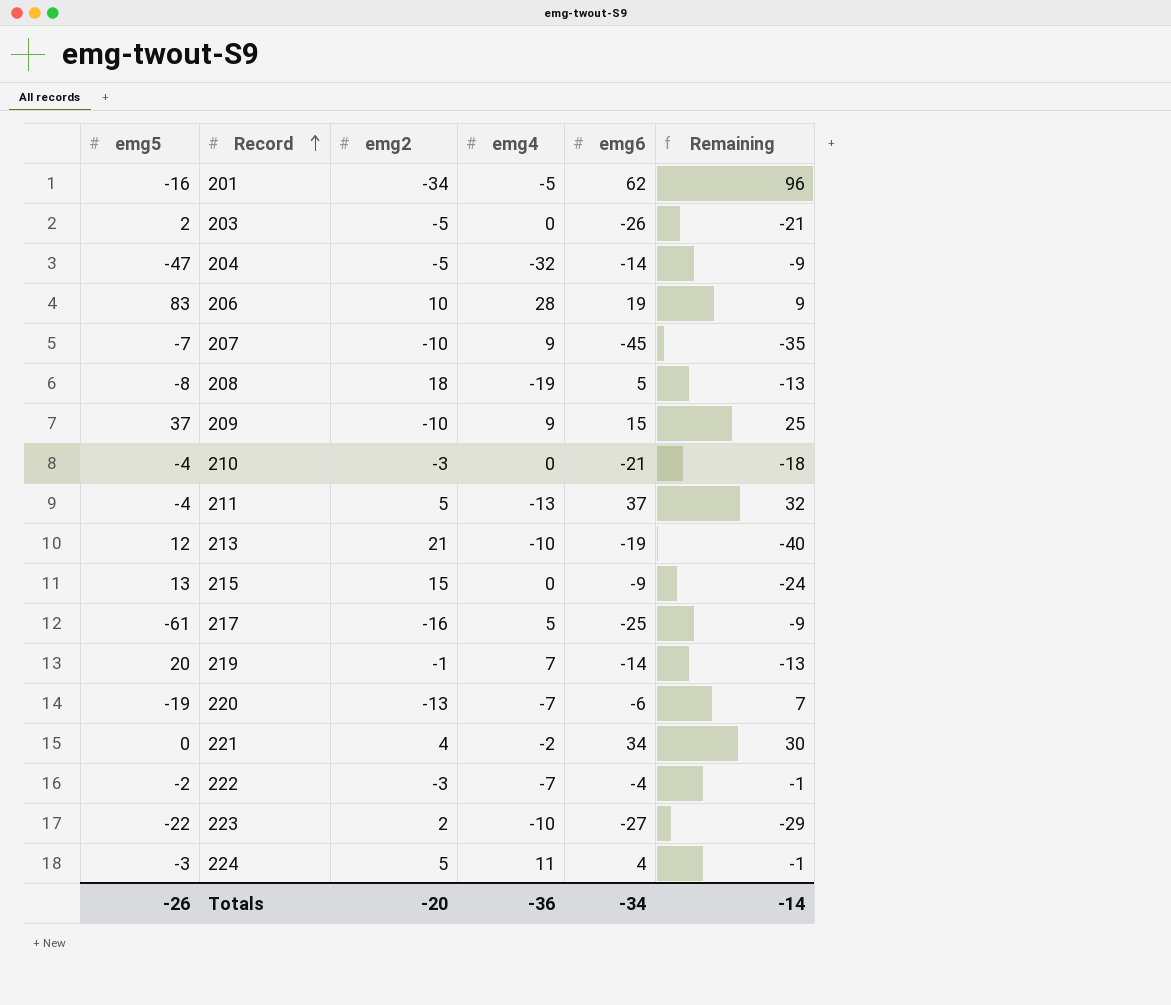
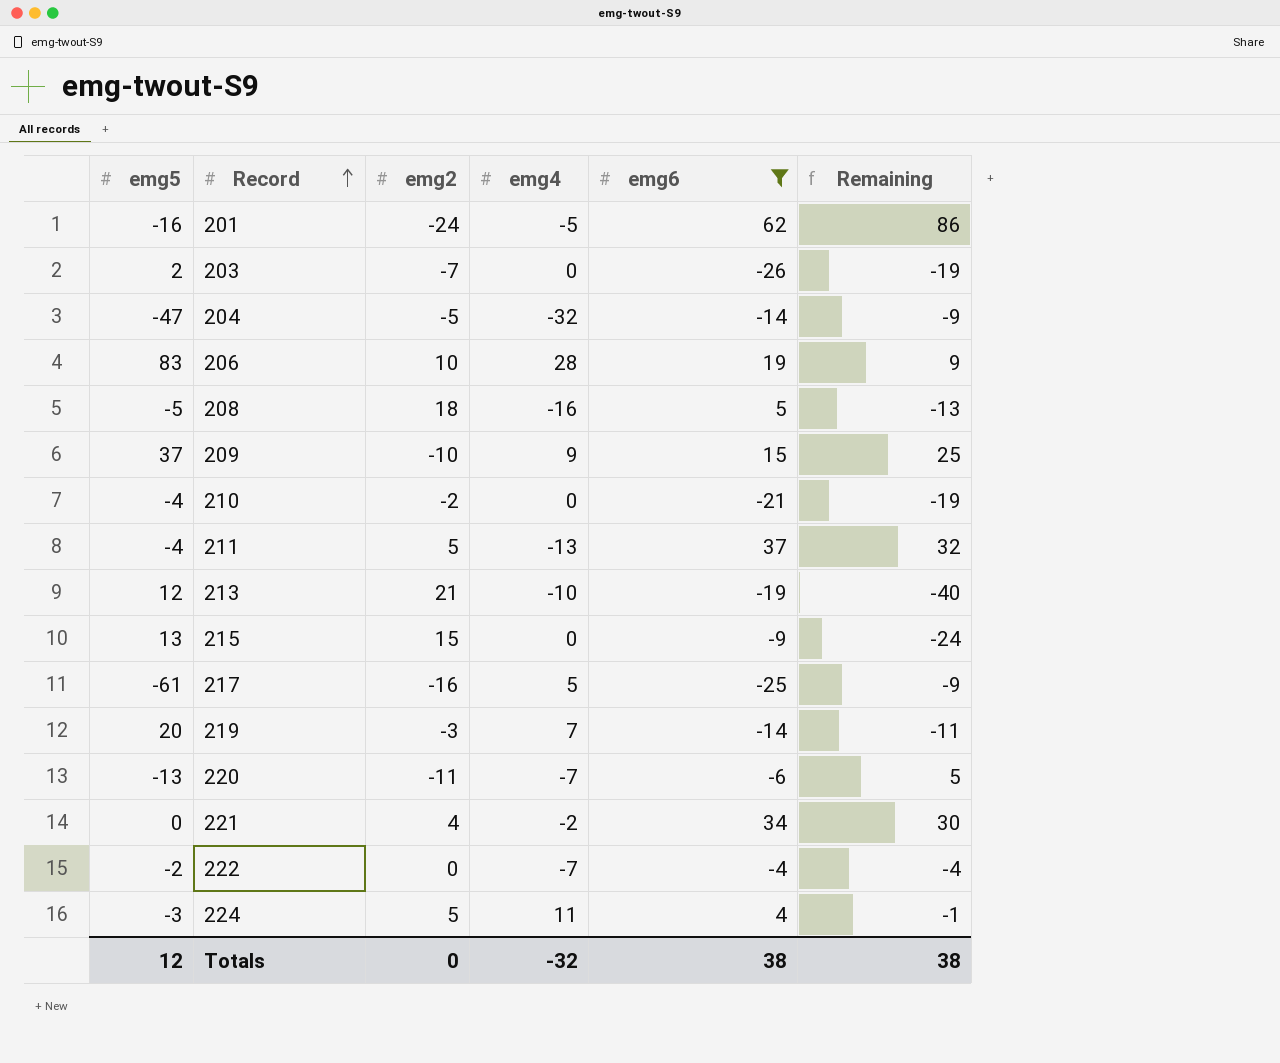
filter: none -> emg6 >= -26
201 | emg2: -34 -> -24
201 | Remaining: 96 -> 86
203 | emg2: -5 -> -7
203 | Remaining: -21 -> -19
208 | emg5: -8 -> -5
208 | emg4: -19 -> -16
210 | emg2: -3 -> -2
210 | Remaining: -18 -> -19
219 | emg2: -1 -> -3
219 | Remaining: -13 -> -11
220 | emg5: -19 -> -13
220 | emg2: -13 -> -11
220 | Remaining: 7 -> 5
222 | emg2: -3 -> 0
222 | Remaining: -1 -> -4
Totals | emg5: -26 -> 12
Totals | emg2: -20 -> 0
Totals | emg4: -36 -> -32
Totals | emg6: -34 -> 38
Totals | Remaining: -14 -> 38

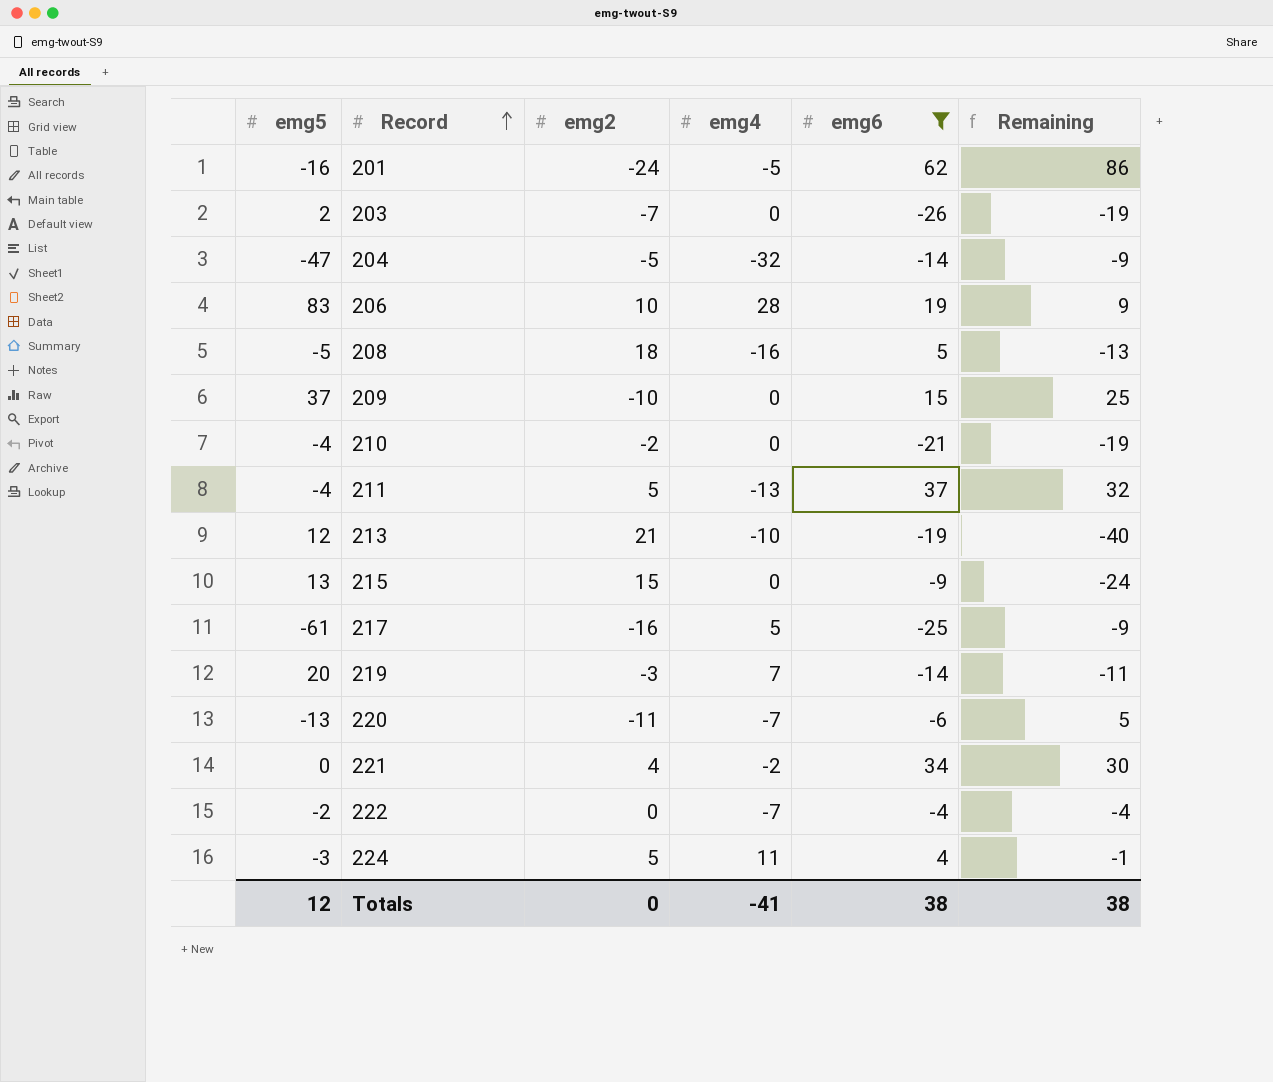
209 | emg4: 9 -> 0
Totals | emg4: -32 -> -41

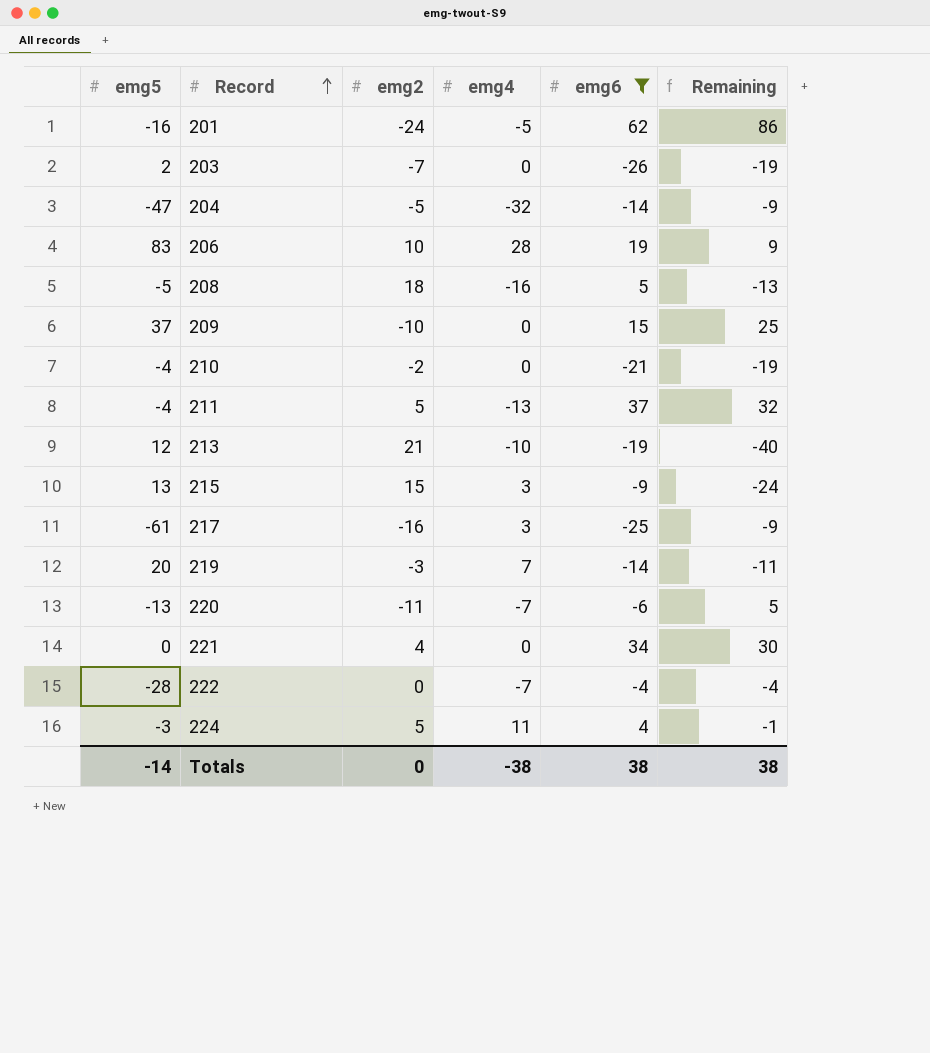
215 | emg4: 0 -> 3
217 | emg4: 5 -> 3
221 | emg4: -2 -> 0
222 | emg5: -2 -> -28
Totals | emg5: 12 -> -14
Totals | emg4: -41 -> -38

